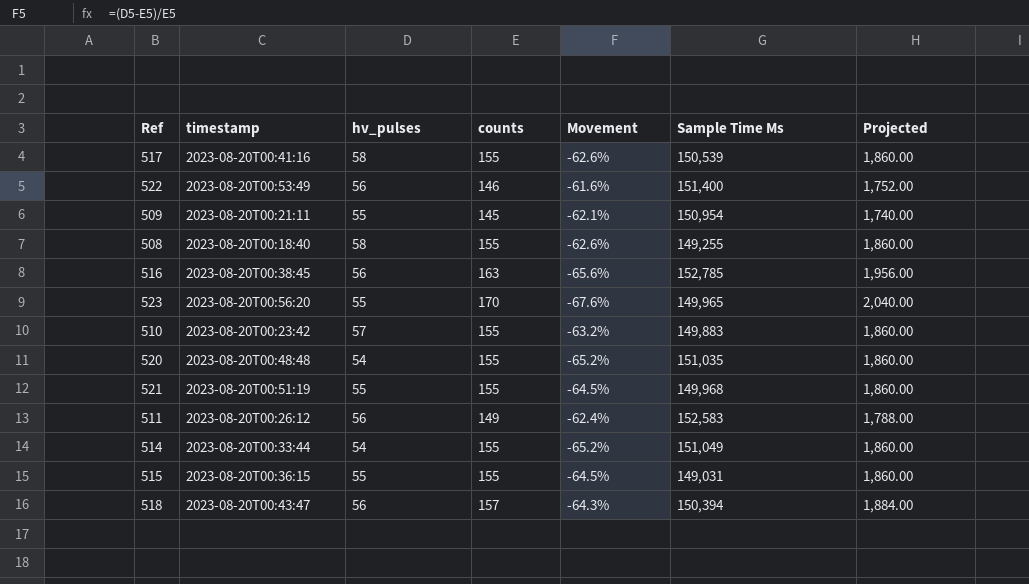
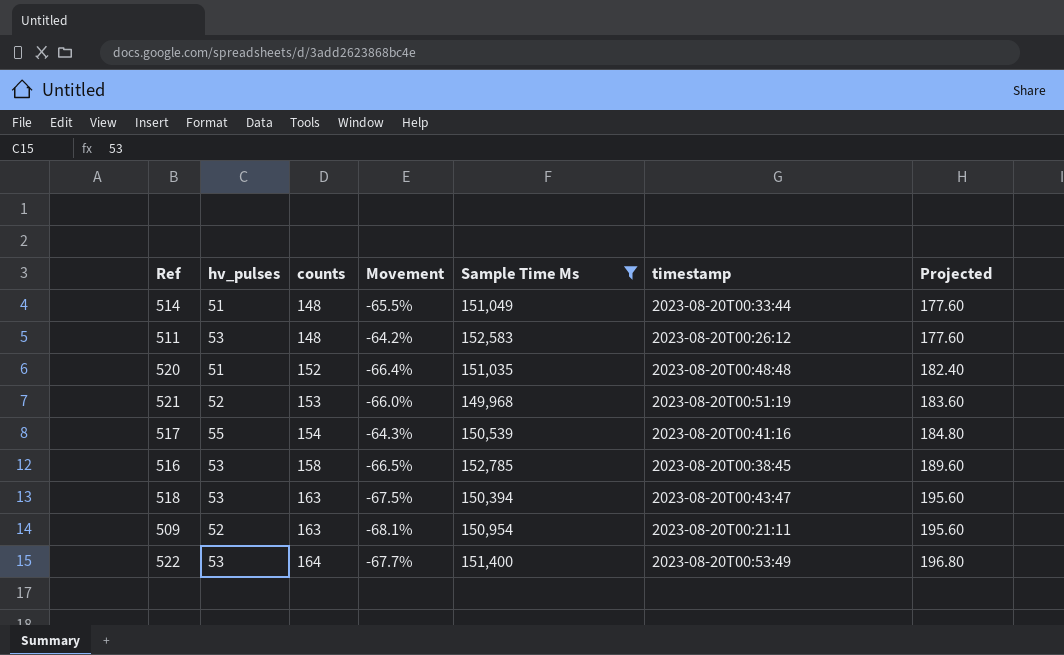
filter: none -> Sample Time Ms >= 149,968
row order: none -> counts ascending
column timestamp | position: 2 -> 6
column Projected | formula: [counts] * 12 -> [counts] * 1.2
514 | hv_pulses: 54 -> 51
514 | counts: 155 -> 148
514 | Movement: -65.2% -> -65.5%
511 | hv_pulses: 56 -> 53
511 | counts: 149 -> 148
511 | Movement: -62.4% -> -64.2%
520 | hv_pulses: 54 -> 51
520 | counts: 155 -> 152
520 | Movement: -65.2% -> -66.4%
521 | hv_pulses: 55 -> 52
521 | counts: 155 -> 153
521 | Movement: -64.5% -> -66.0%
517 | hv_pulses: 58 -> 55
517 | counts: 155 -> 154
517 | Movement: -62.6% -> -64.3%
516 | hv_pulses: 56 -> 53
516 | counts: 163 -> 158
516 | Movement: -65.6% -> -66.5%
518 | hv_pulses: 56 -> 53
518 | counts: 157 -> 163
518 | Movement: -64.3% -> -67.5%
509 | hv_pulses: 55 -> 52
509 | counts: 145 -> 163
509 | Movement: -62.1% -> -68.1%
522 | hv_pulses: 56 -> 53
522 | counts: 146 -> 164
522 | Movement: -61.6% -> -67.7%

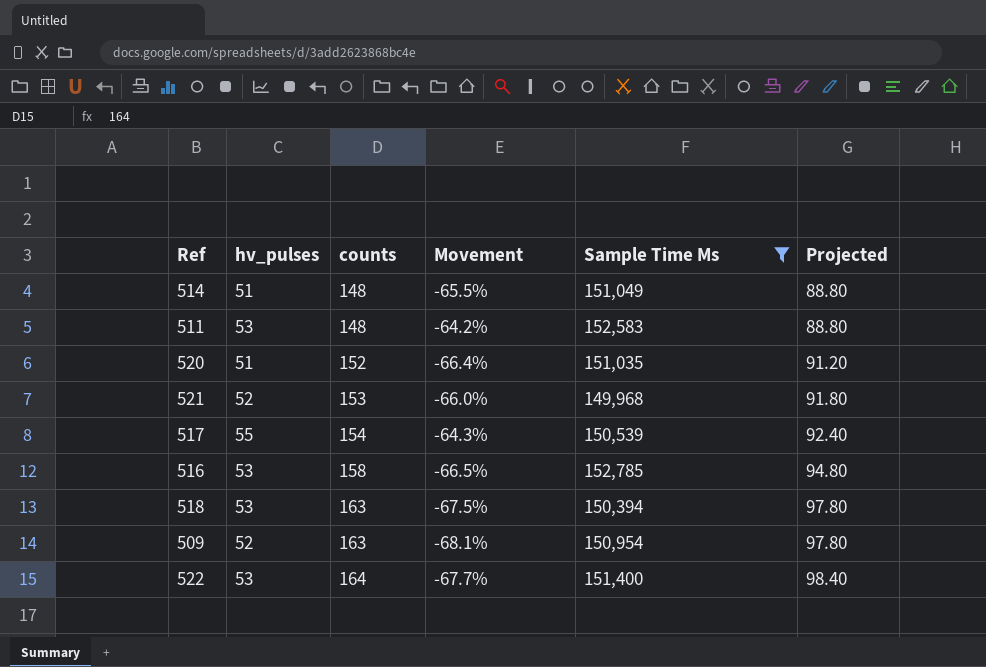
column timestamp | position: 6 -> none
column Projected | formula: [counts] * 1.2 -> [counts] * 0.6

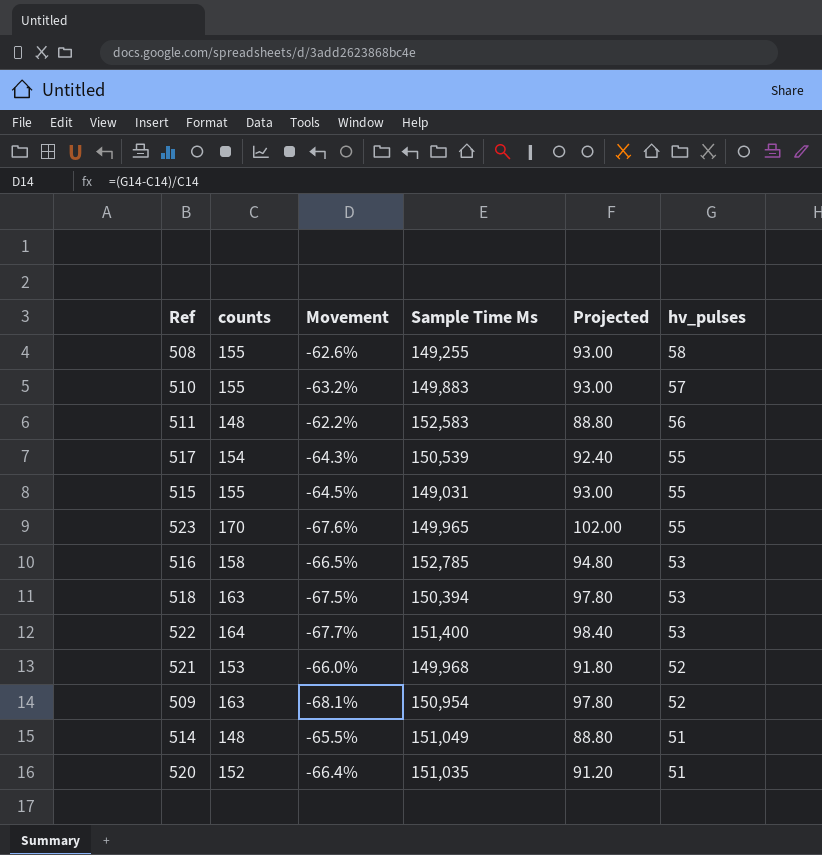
filter: Sample Time Ms >= 149,968 -> none
row order: counts ascending -> hv_pulses descending
column hv_pulses | position: 2 -> 6
511 | Movement: -64.2% -> -62.2%
511 | hv_pulses: 53 -> 56

